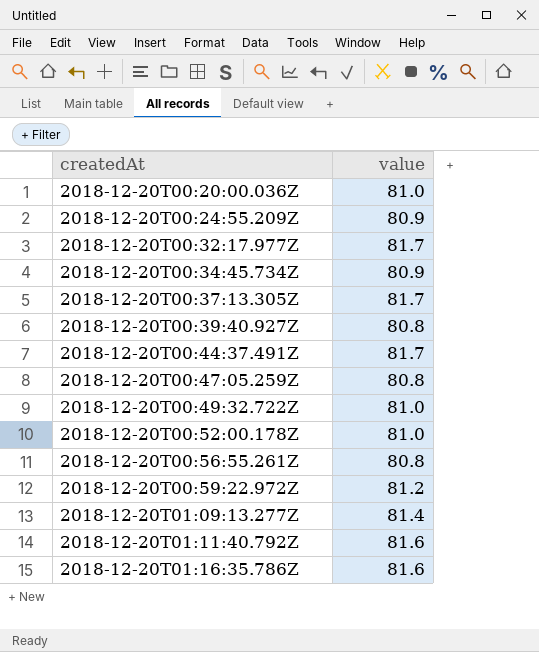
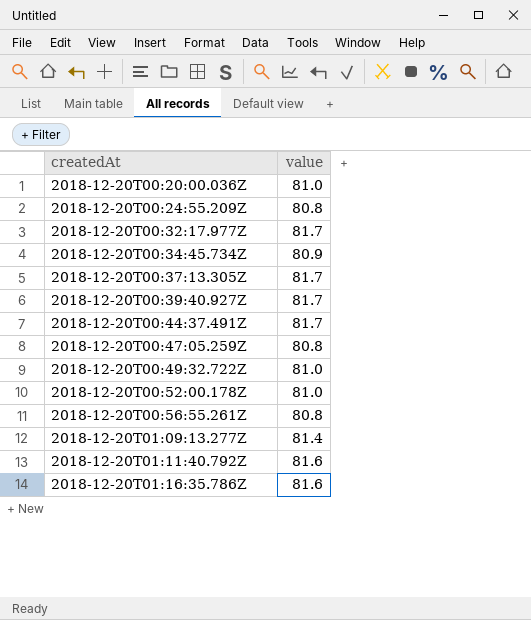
row 2018-12-20T00:59:22.972Z: 81.2 -> none
2018-12-20T00:24:55.209Z | value: 80.9 -> 80.8
2018-12-20T00:39:40.927Z | value: 80.8 -> 81.7

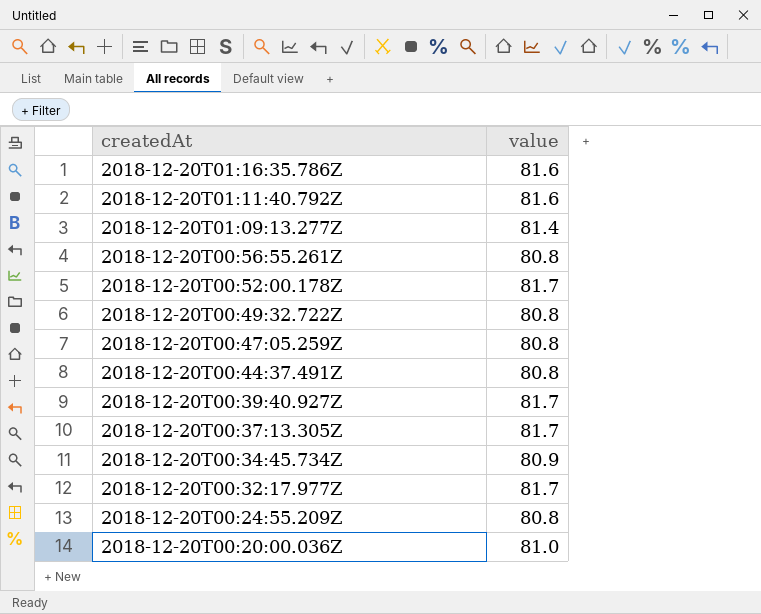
row order: createdAt ascending -> createdAt descending
2018-12-20T00:52:00.178Z | value: 81.0 -> 81.7
2018-12-20T00:49:32.722Z | value: 81.0 -> 80.8
2018-12-20T00:44:37.491Z | value: 81.7 -> 80.8

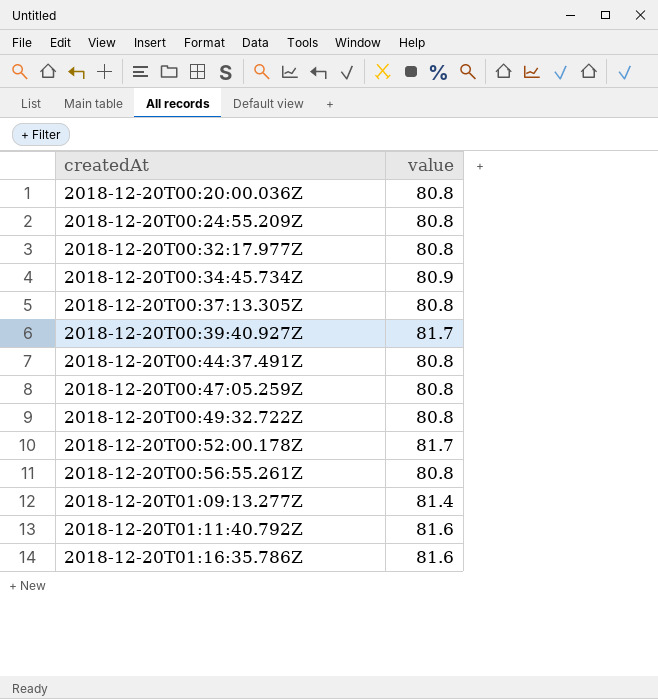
row order: createdAt descending -> createdAt ascending
2018-12-20T00:20:00.036Z | value: 81.0 -> 80.8
2018-12-20T00:32:17.977Z | value: 81.7 -> 80.8
2018-12-20T00:37:13.305Z | value: 81.7 -> 80.8

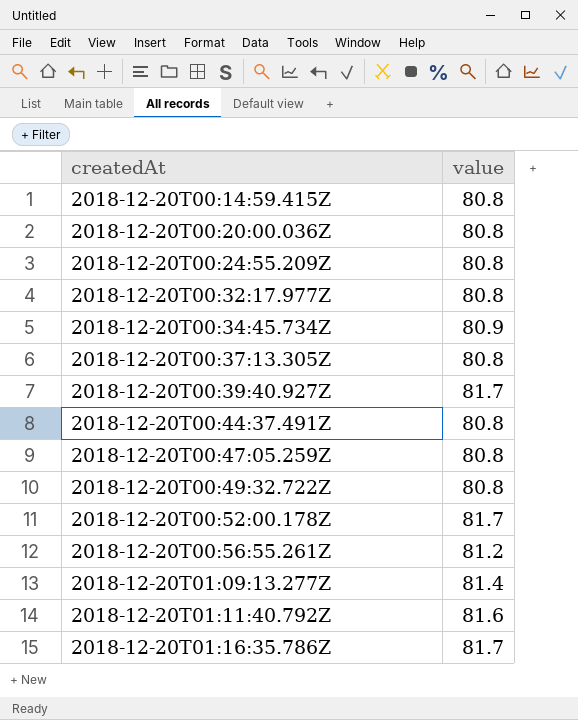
row 2018-12-20T00:14:59.415Z: none -> 80.8
2018-12-20T00:56:55.261Z | value: 80.8 -> 81.2
2018-12-20T01:16:35.786Z | value: 81.6 -> 81.7

